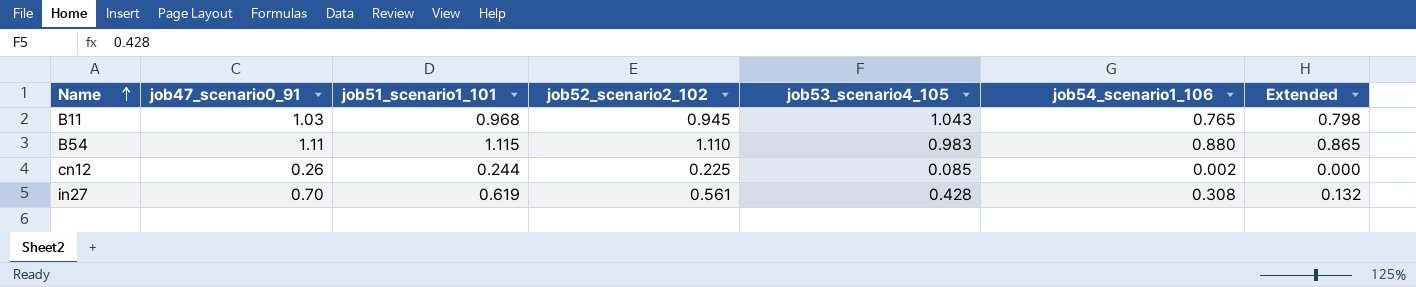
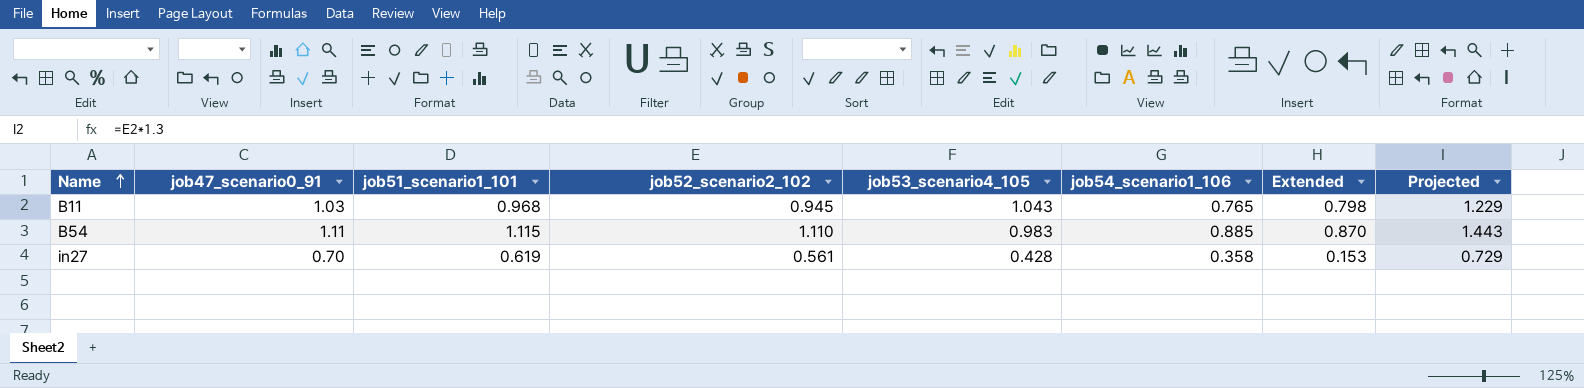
column Projected | formula: none -> [job52_scenario2_102] * 1.3
row cn12: 0.26 | 0.244 | 0.225 | 0.085 | 0.002 | 0.000 -> none
B54 | job54_scenario1_106: 0.880 -> 0.885
B54 | Extended: 0.865 -> 0.870
in27 | job54_scenario1_106: 0.308 -> 0.358
in27 | Extended: 0.132 -> 0.153

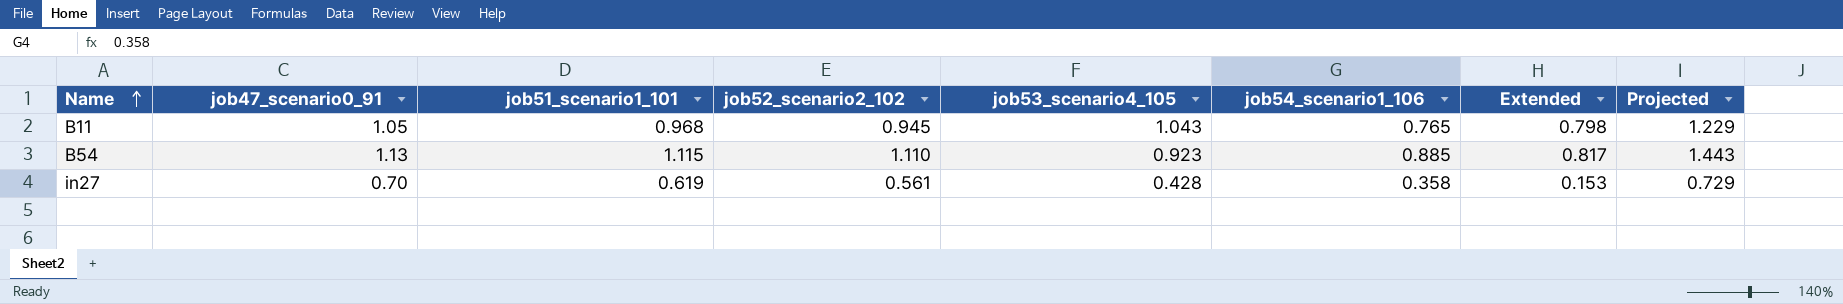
B11 | job47_scenario0_91: 1.03 -> 1.05
B54 | job47_scenario0_91: 1.11 -> 1.13
B54 | job53_scenario4_105: 0.983 -> 0.923
B54 | Extended: 0.870 -> 0.817

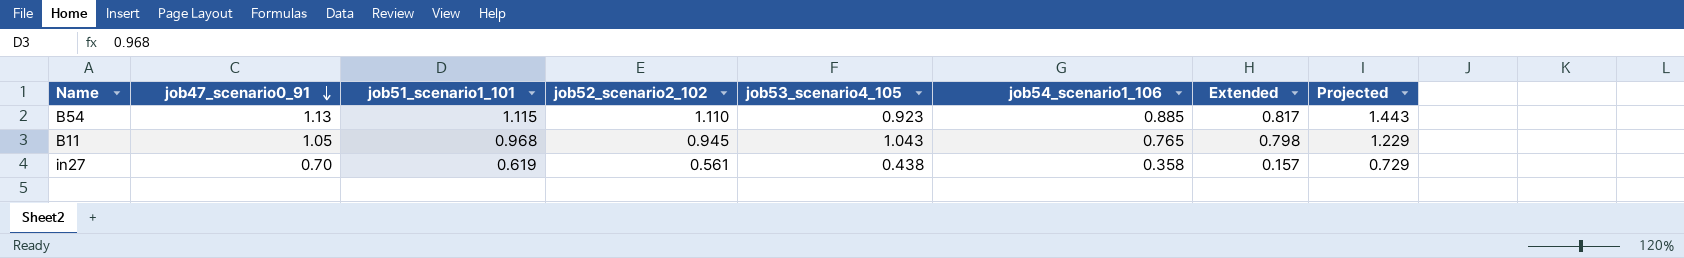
row order: Name ascending -> job47_scenario0_91 descending
in27 | job53_scenario4_105: 0.428 -> 0.438
in27 | Extended: 0.153 -> 0.157

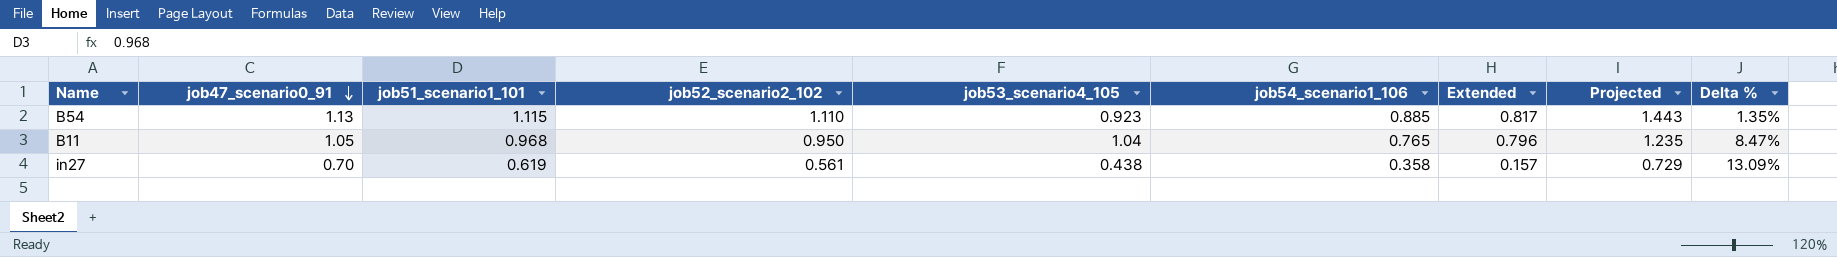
column Delta % | formula: none -> ([job47_scenario0_91] - [job51_scenario1_101]) / [job51_scenario1_101]
B11 | job52_scenario2_102: 0.945 -> 0.950
B11 | job53_scenario4_105: 1.043 -> 1.04
B11 | Extended: 0.798 -> 0.796
B11 | Projected: 1.229 -> 1.235

